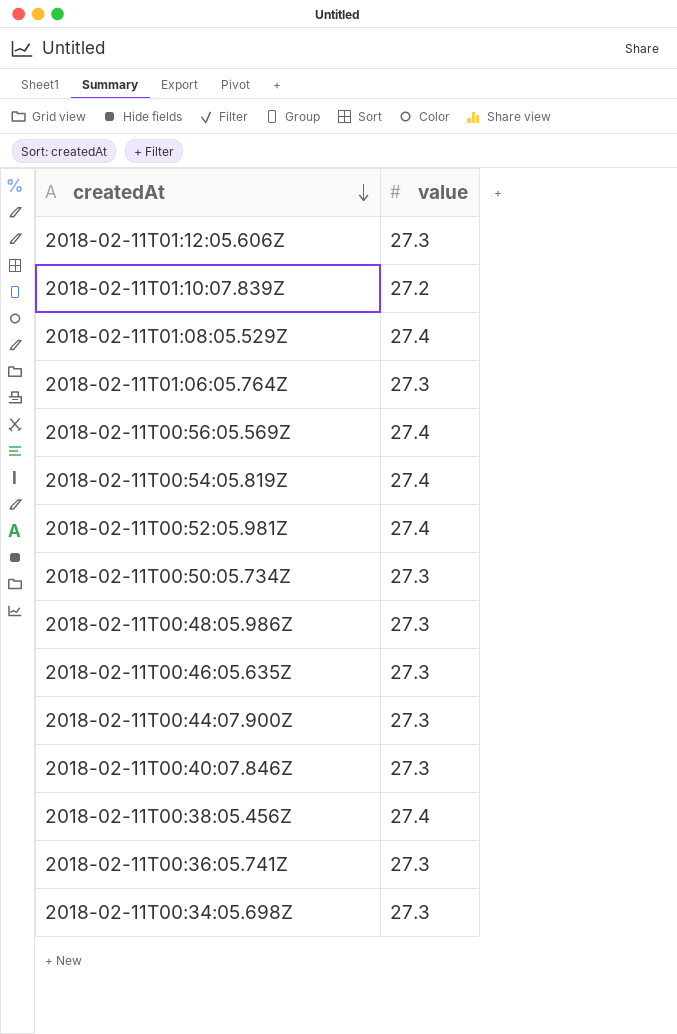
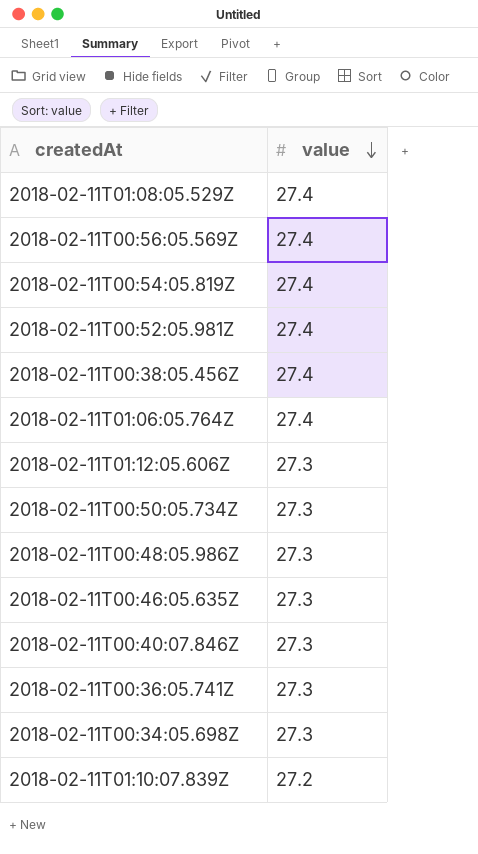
row order: createdAt descending -> value descending
row 2018-02-11T00:44:07.900Z: 27.3 -> none
2018-02-11T01:06:05.764Z | value: 27.3 -> 27.4

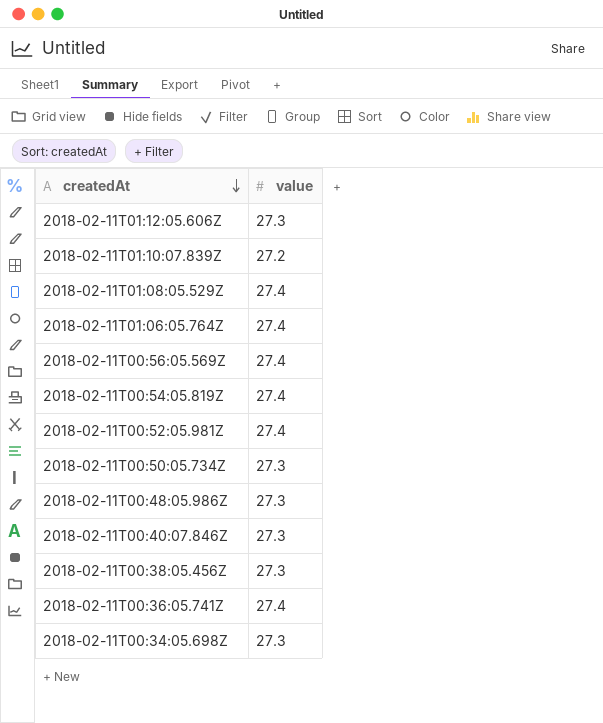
row order: value descending -> createdAt descending
row 2018-02-11T00:46:05.635Z: 27.3 -> none
2018-02-11T00:38:05.456Z | value: 27.4 -> 27.3
2018-02-11T00:36:05.741Z | value: 27.3 -> 27.4

